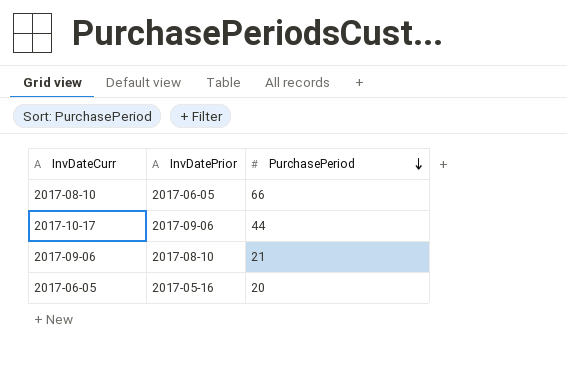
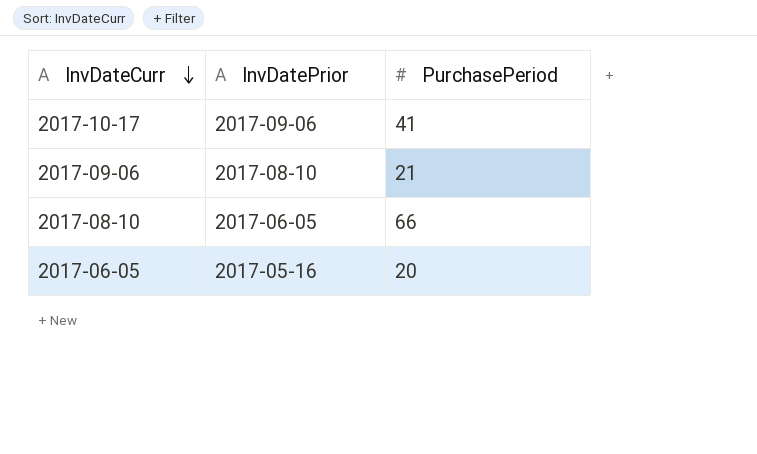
row order: PurchasePeriod descending -> InvDateCurr descending
2017-10-17 | PurchasePeriod: 44 -> 41

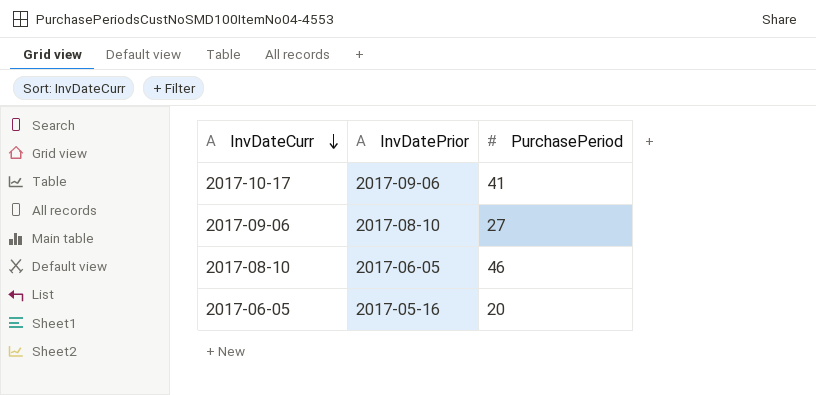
2017-09-06 | PurchasePeriod: 21 -> 27
2017-08-10 | PurchasePeriod: 66 -> 46

